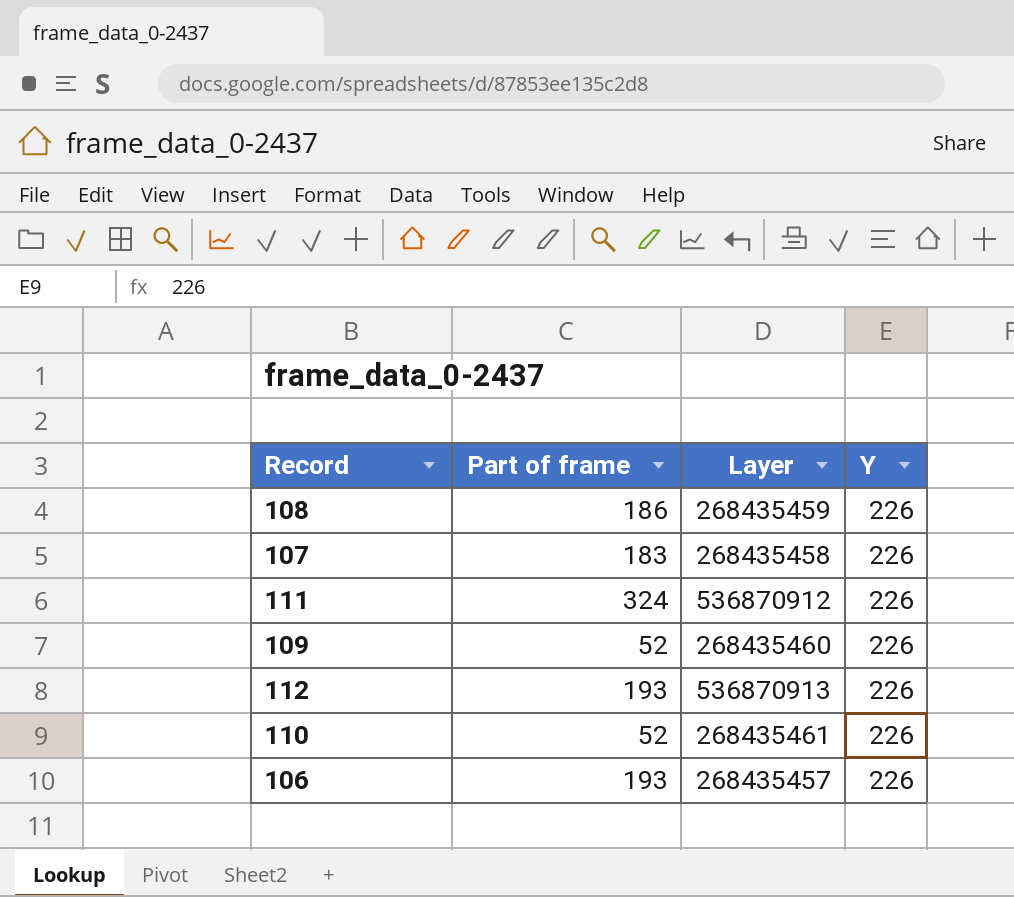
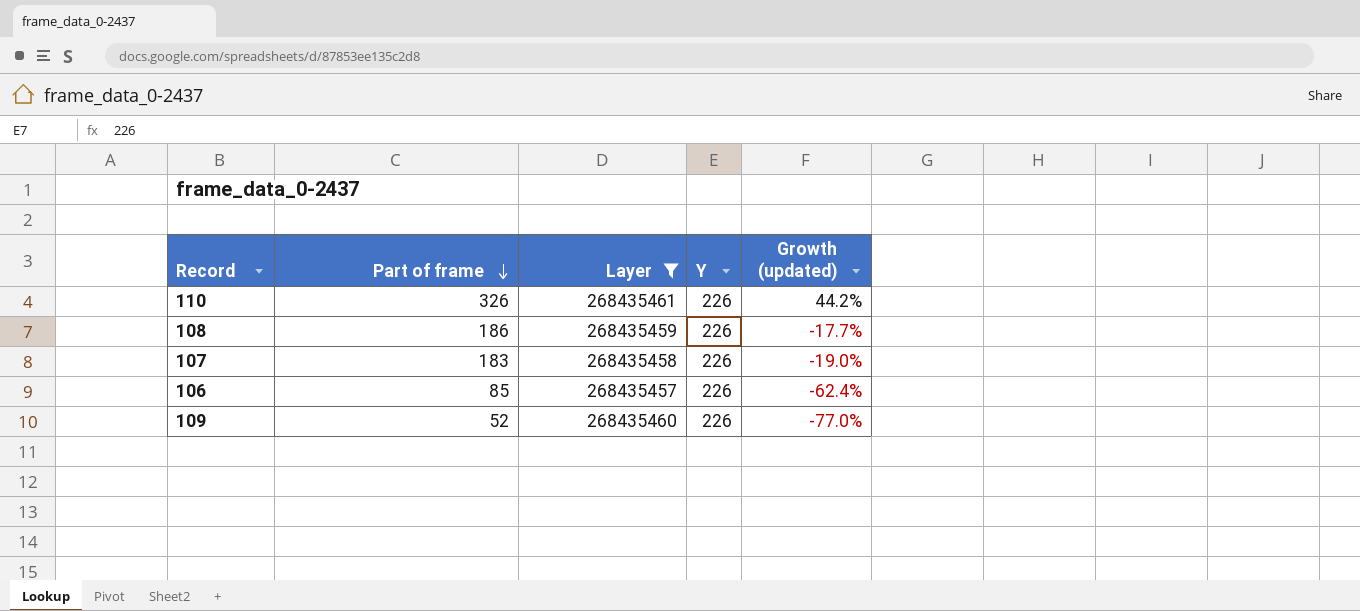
filter: none -> Layer <= 268435461
row order: none -> Part of frame descending
column Growth (updated) | formula: none -> ([Part of frame] - [Y]) / [Y]
110 | Part of frame: 52 -> 326
106 | Part of frame: 193 -> 85

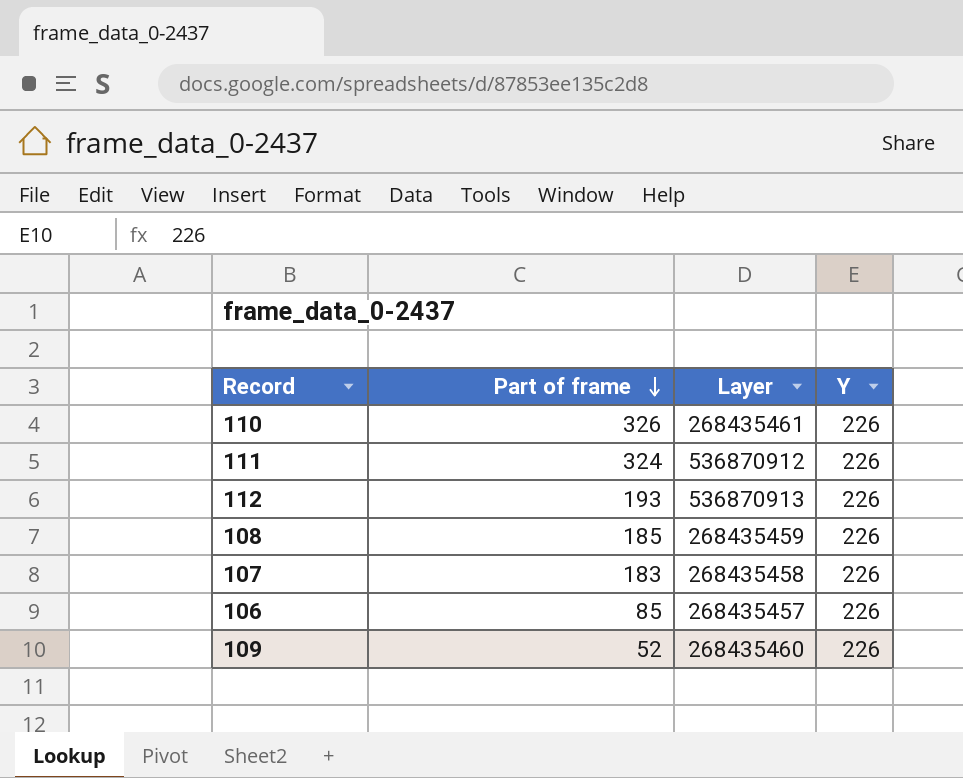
filter: Layer <= 268435461 -> none
column Growth (updated) | formula: ([Part of frame] - [Y]) / [Y] -> none
108 | Part of frame: 186 -> 185

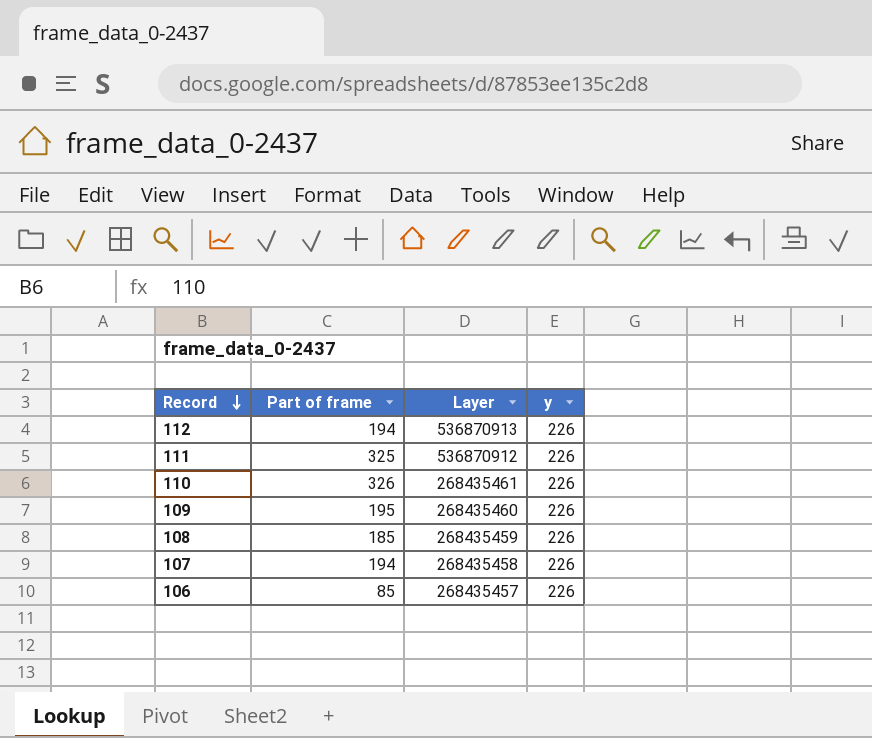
row order: Part of frame descending -> Record descending
column name: Y -> y
112 | Part of frame: 193 -> 194
111 | Part of frame: 324 -> 325
109 | Part of frame: 52 -> 195
107 | Part of frame: 183 -> 194

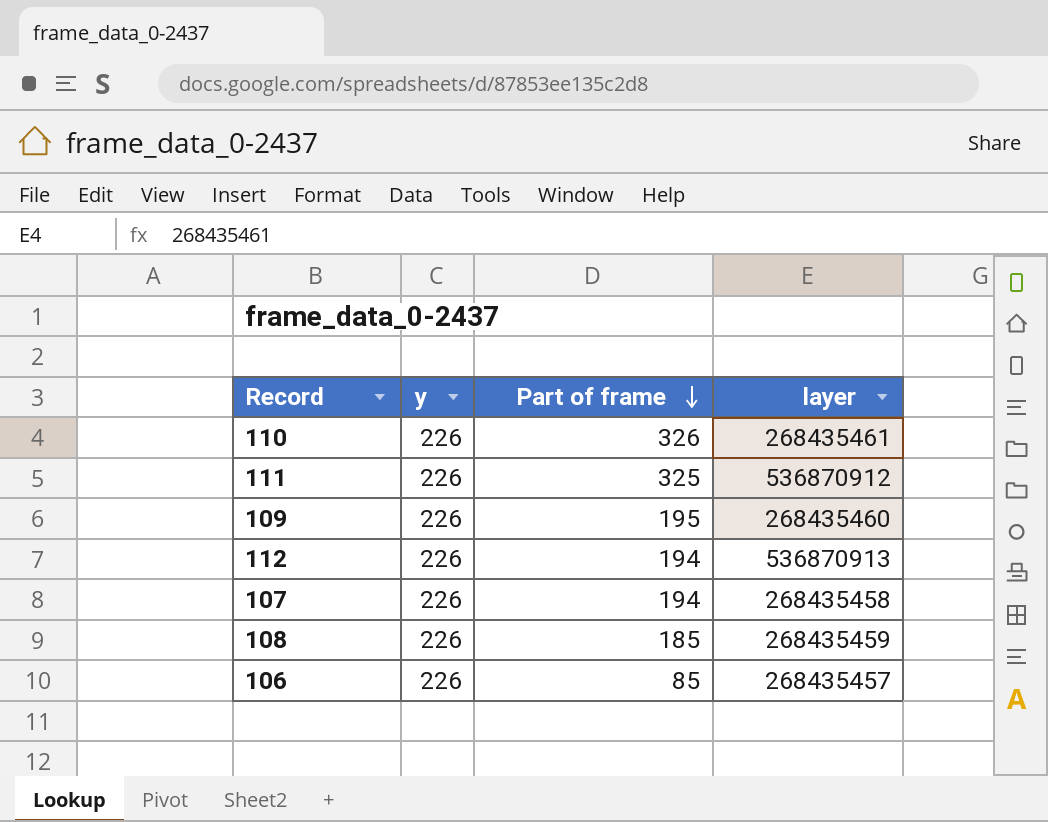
row order: Record descending -> Part of frame descending
column y | position: 4 -> 2
column name: Layer -> layer

